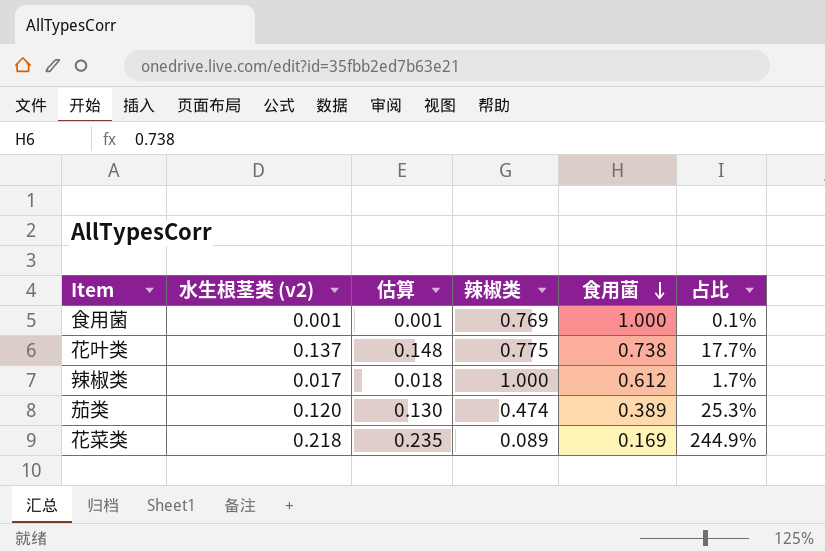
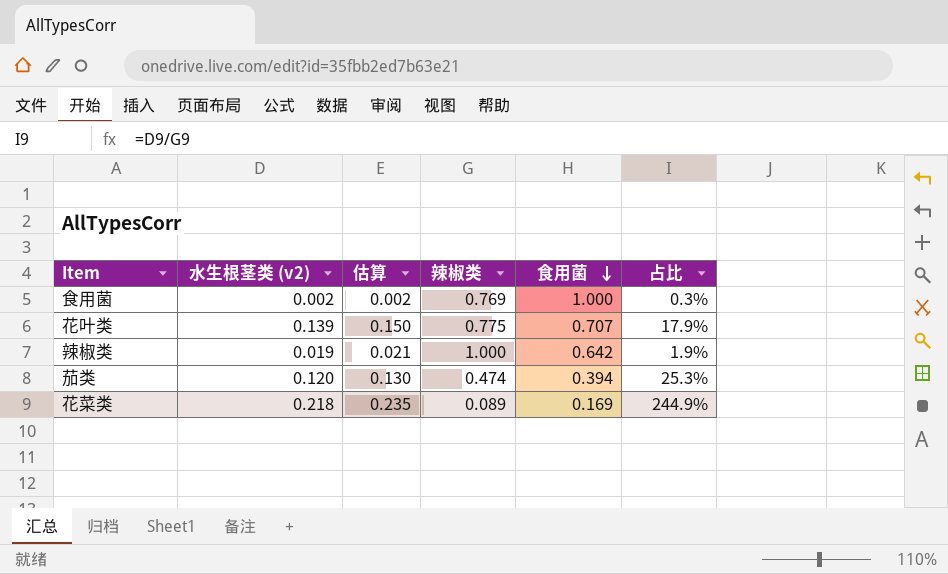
食用菌 | 水生根茎类 (v2): 0.001 -> 0.002
食用菌 | 估算: 0.001 -> 0.002
食用菌 | 占比: 0.1% -> 0.3%
花叶类 | 水生根茎类 (v2): 0.137 -> 0.139
花叶类 | 估算: 0.148 -> 0.150
花叶类 | 食用菌: 0.738 -> 0.707
花叶类 | 占比: 17.7% -> 17.9%
辣椒类 | 水生根茎类 (v2): 0.017 -> 0.019
辣椒类 | 估算: 0.018 -> 0.021
辣椒类 | 食用菌: 0.612 -> 0.642
辣椒类 | 占比: 1.7% -> 1.9%
茄类 | 食用菌: 0.389 -> 0.394

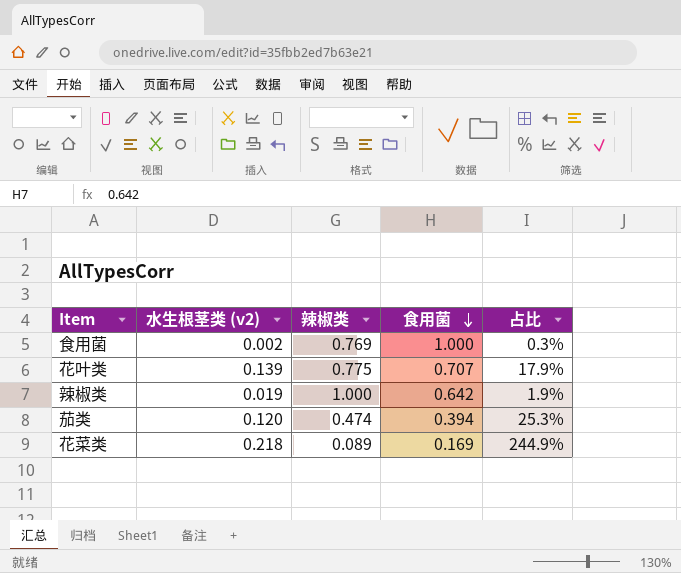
column 估算 | formula: [水生根茎类 (v2)] * 1.08 -> none

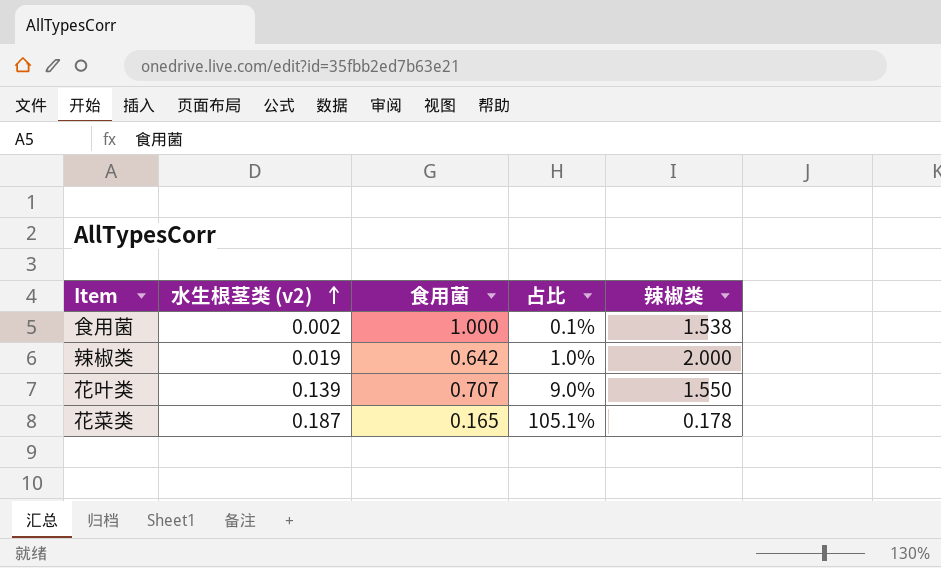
row order: 食用菌 descending -> 水生根茎类 (v2) ascending
column 辣椒类 | position: 3 -> 5
row 茄类: 0.120 | 0.474 | 0.394 | 25.3% -> none
食用菌 | 占比: 0.3% -> 0.1%
食用菌 | 辣椒类: 0.769 -> 1.538
辣椒类 | 占比: 1.9% -> 1.0%
辣椒类 | 辣椒类: 1.000 -> 2.000
花叶类 | 占比: 17.9% -> 9.0%
花叶类 | 辣椒类: 0.775 -> 1.550
花菜类 | 水生根茎类 (v2): 0.218 -> 0.187
花菜类 | 食用菌: 0.169 -> 0.165
花菜类 | 占比: 244.9% -> 105.1%
花菜类 | 辣椒类: 0.089 -> 0.178

